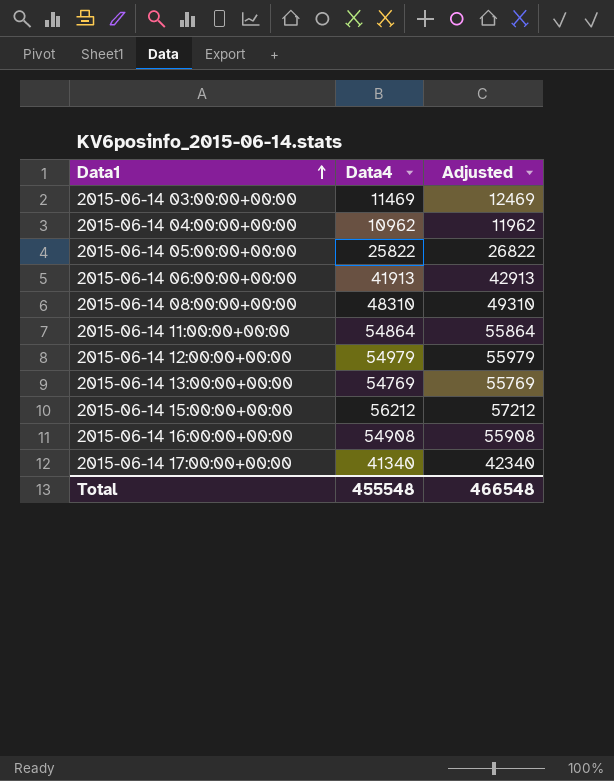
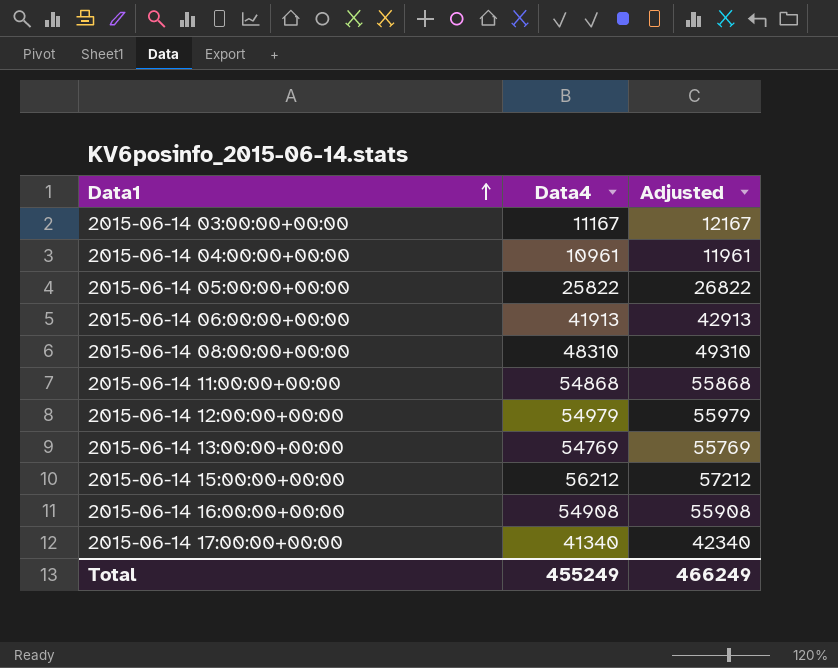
2015-06-14 03:00:00+00:00 | Data4: 11469 -> 11167
2015-06-14 03:00:00+00:00 | Adjusted: 12469 -> 12167
2015-06-14 04:00:00+00:00 | Data4: 10962 -> 10961
2015-06-14 04:00:00+00:00 | Adjusted: 11962 -> 11961
2015-06-14 11:00:00+00:00 | Data4: 54864 -> 54868
2015-06-14 11:00:00+00:00 | Adjusted: 55864 -> 55868
Total | Data4: 455548 -> 455249
Total | Adjusted: 466548 -> 466249

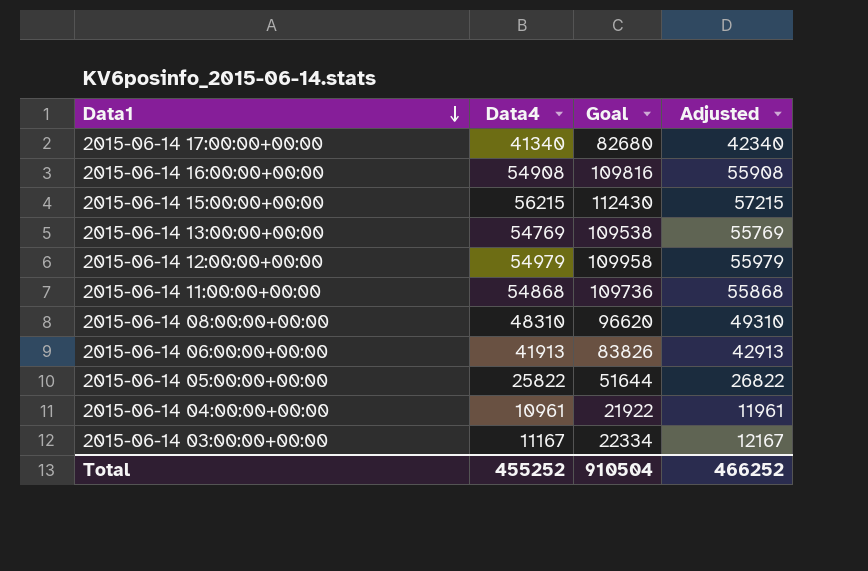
row order: Data1 ascending -> Data1 descending
column Goal | formula: none -> [Data4] * 2
2015-06-14 15:00:00+00:00 | Data4: 56212 -> 56215
2015-06-14 15:00:00+00:00 | Adjusted: 57212 -> 57215
Total | Data4: 455249 -> 455252
Total | Adjusted: 466249 -> 466252

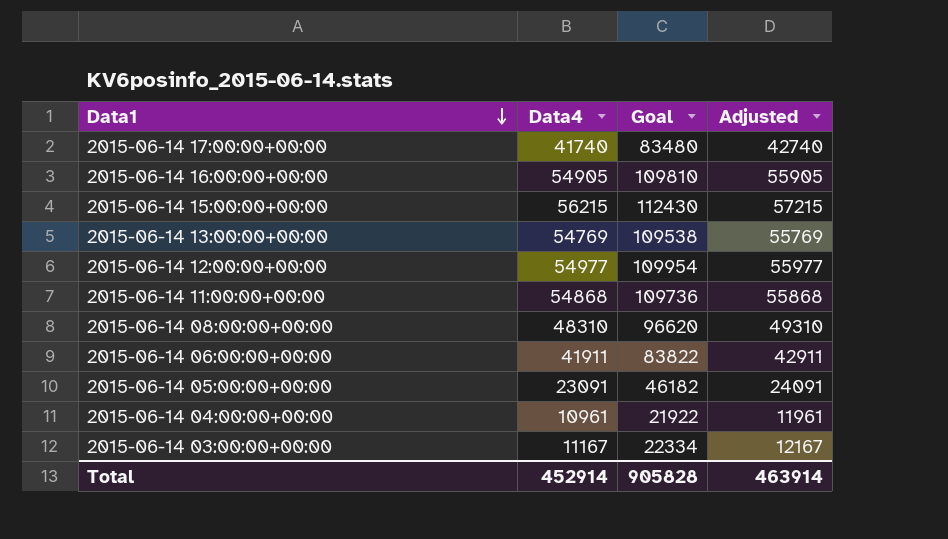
2015-06-14 17:00:00+00:00 | Data4: 41340 -> 41740
2015-06-14 17:00:00+00:00 | Goal: 82680 -> 83480
2015-06-14 17:00:00+00:00 | Adjusted: 42340 -> 42740
2015-06-14 16:00:00+00:00 | Data4: 54908 -> 54905
2015-06-14 16:00:00+00:00 | Goal: 109816 -> 109810
2015-06-14 16:00:00+00:00 | Adjusted: 55908 -> 55905
2015-06-14 12:00:00+00:00 | Data4: 54979 -> 54977
2015-06-14 12:00:00+00:00 | Goal: 109958 -> 109954
2015-06-14 12:00:00+00:00 | Adjusted: 55979 -> 55977
2015-06-14 06:00:00+00:00 | Data4: 41913 -> 41911
2015-06-14 06:00:00+00:00 | Goal: 83826 -> 83822
2015-06-14 06:00:00+00:00 | Adjusted: 42913 -> 42911
2015-06-14 05:00:00+00:00 | Data4: 25822 -> 23091
2015-06-14 05:00:00+00:00 | Goal: 51644 -> 46182
2015-06-14 05:00:00+00:00 | Adjusted: 26822 -> 24091
Total | Data4: 455252 -> 452914
Total | Goal: 910504 -> 905828
Total | Adjusted: 466252 -> 463914

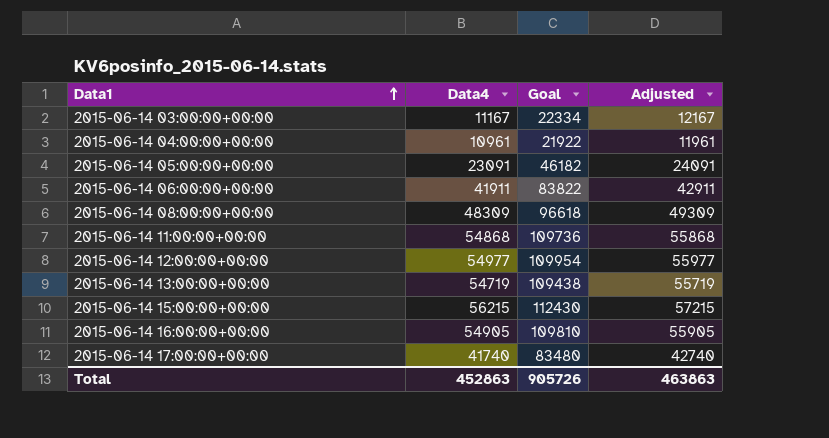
row order: Data1 descending -> Data1 ascending
2015-06-14 08:00:00+00:00 | Data4: 48310 -> 48309
2015-06-14 08:00:00+00:00 | Goal: 96620 -> 96618
2015-06-14 08:00:00+00:00 | Adjusted: 49310 -> 49309
2015-06-14 13:00:00+00:00 | Data4: 54769 -> 54719
2015-06-14 13:00:00+00:00 | Goal: 109538 -> 109438
2015-06-14 13:00:00+00:00 | Adjusted: 55769 -> 55719
Total | Data4: 452914 -> 452863
Total | Goal: 905828 -> 905726
Total | Adjusted: 463914 -> 463863

